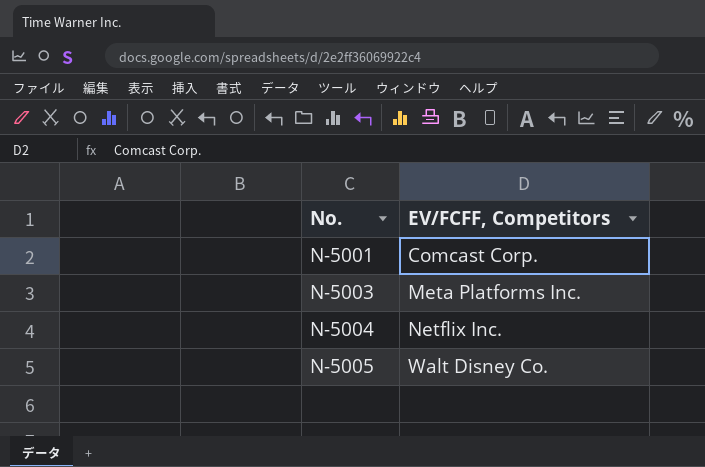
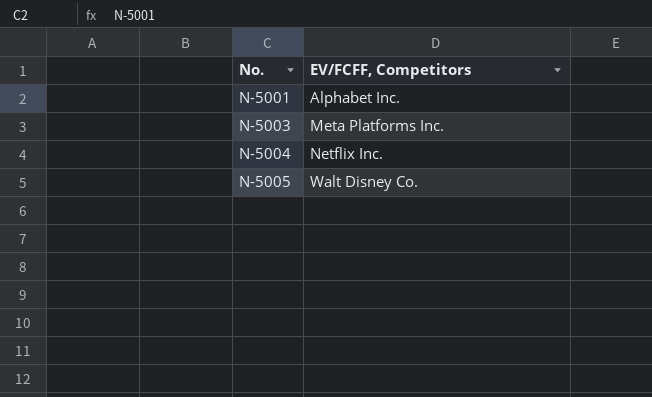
N-5001 | EV/FCFF, Competitors: Comcast Corp. -> Alphabet Inc.

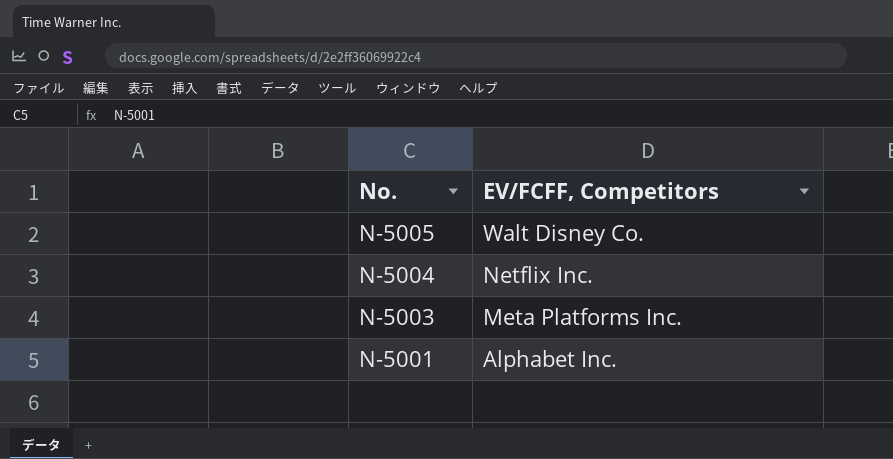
row order: No. ascending -> No. descending

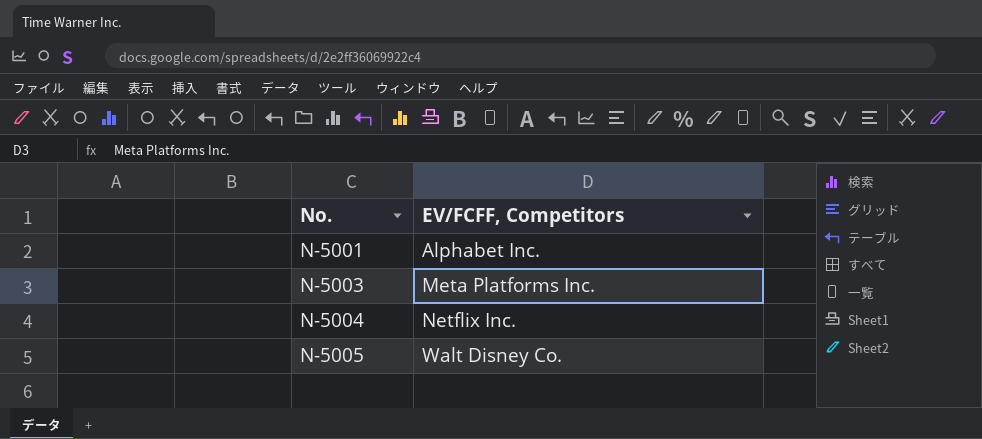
row order: No. descending -> No. ascending

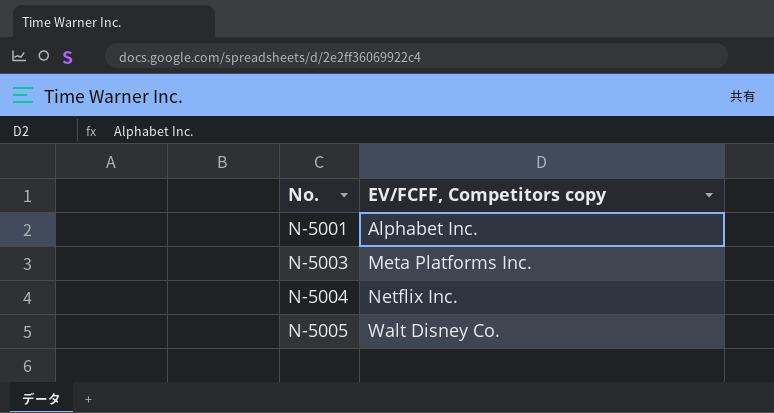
column name: EV/FCFF, Competitors -> EV/FCFF, Competitors copy

